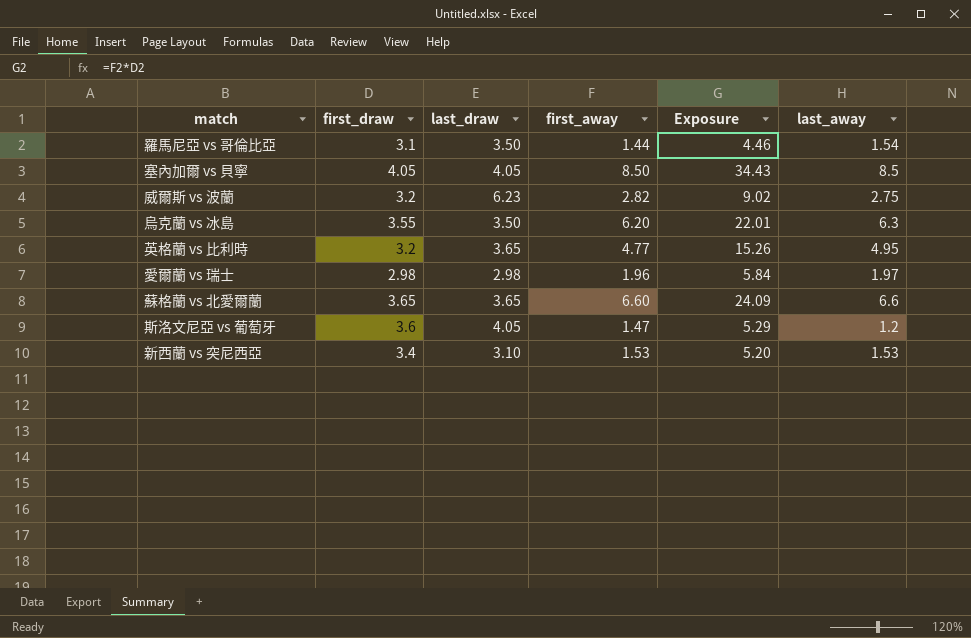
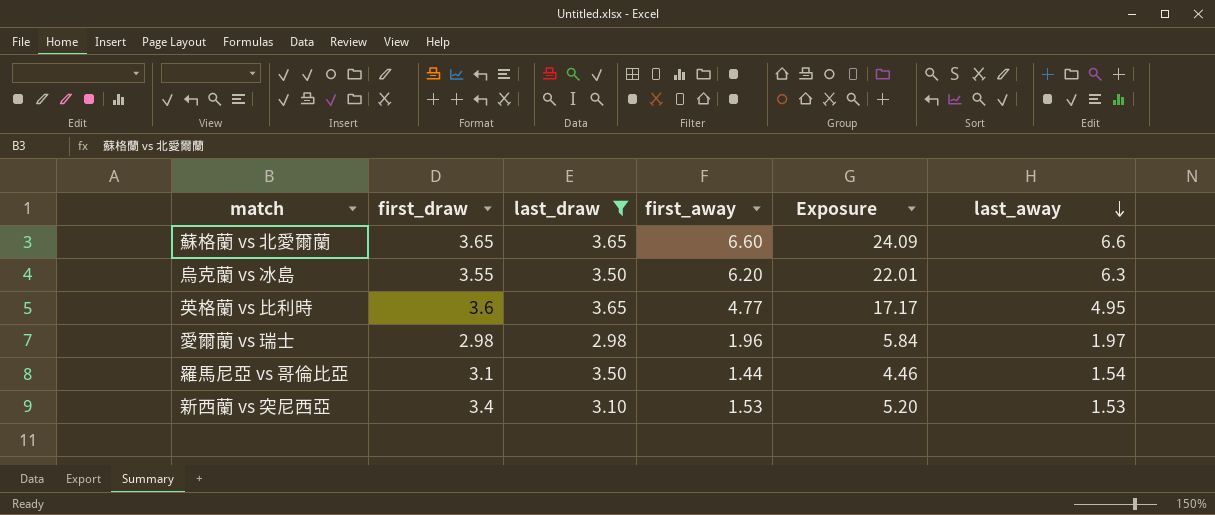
filter: none -> last_draw <= 3.65
row order: none -> last_away descending
英格蘭 vs 比利時 | first_draw: 3.2 -> 3.6
英格蘭 vs 比利時 | Exposure: 15.26 -> 17.17

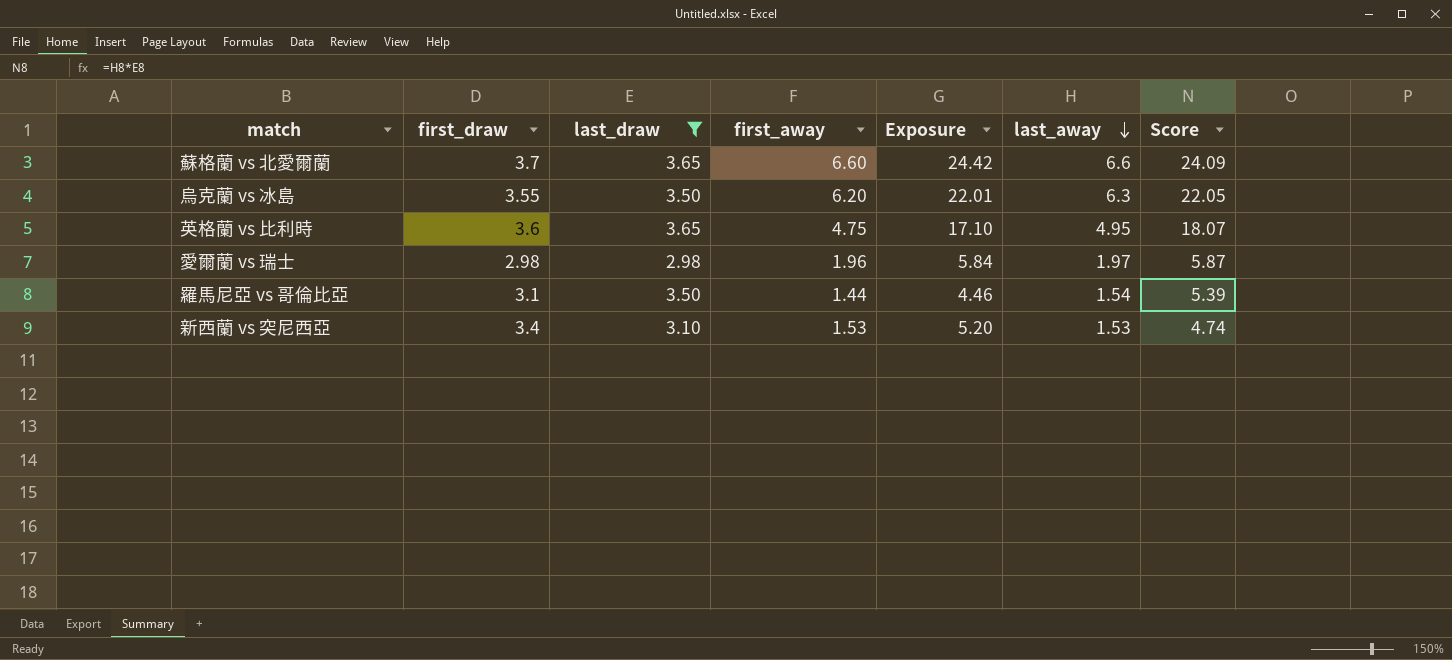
column Score | formula: none -> [last_draw] * [last_away]
蘇格蘭 vs 北愛爾蘭 | first_draw: 3.65 -> 3.7
蘇格蘭 vs 北愛爾蘭 | Exposure: 24.09 -> 24.42
英格蘭 vs 比利時 | first_away: 4.77 -> 4.75
英格蘭 vs 比利時 | Exposure: 17.17 -> 17.10

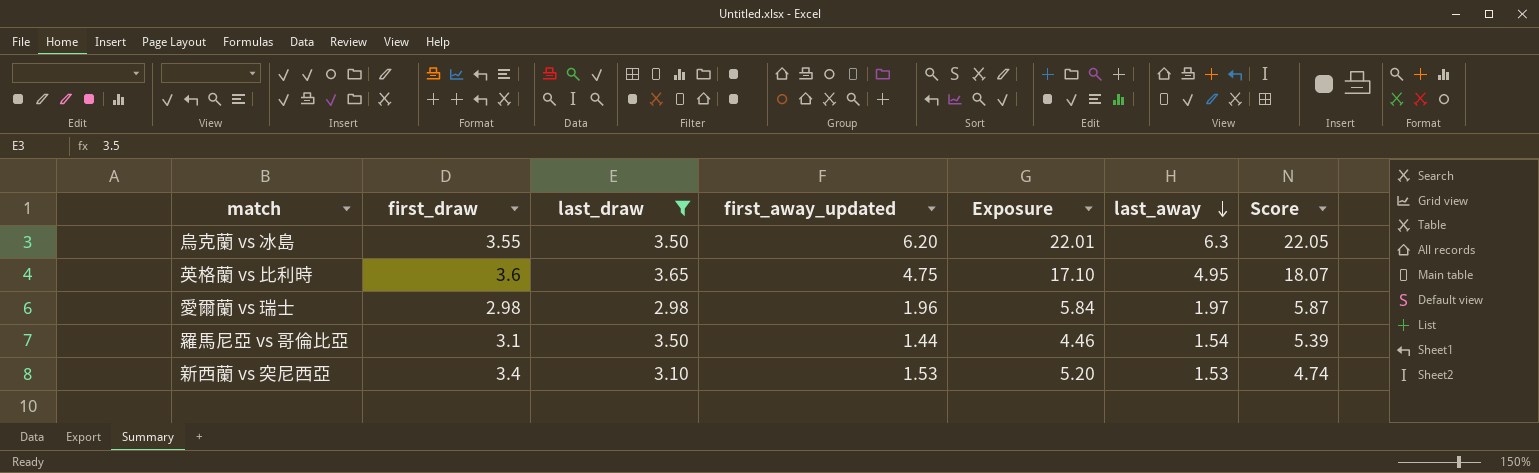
column name: first_away -> first_away_updated
row 蘇格蘭 vs 北愛爾蘭: 3.7 | 3.65 | 6.60 | 24.42 | 6.6 | 24.09 -> none

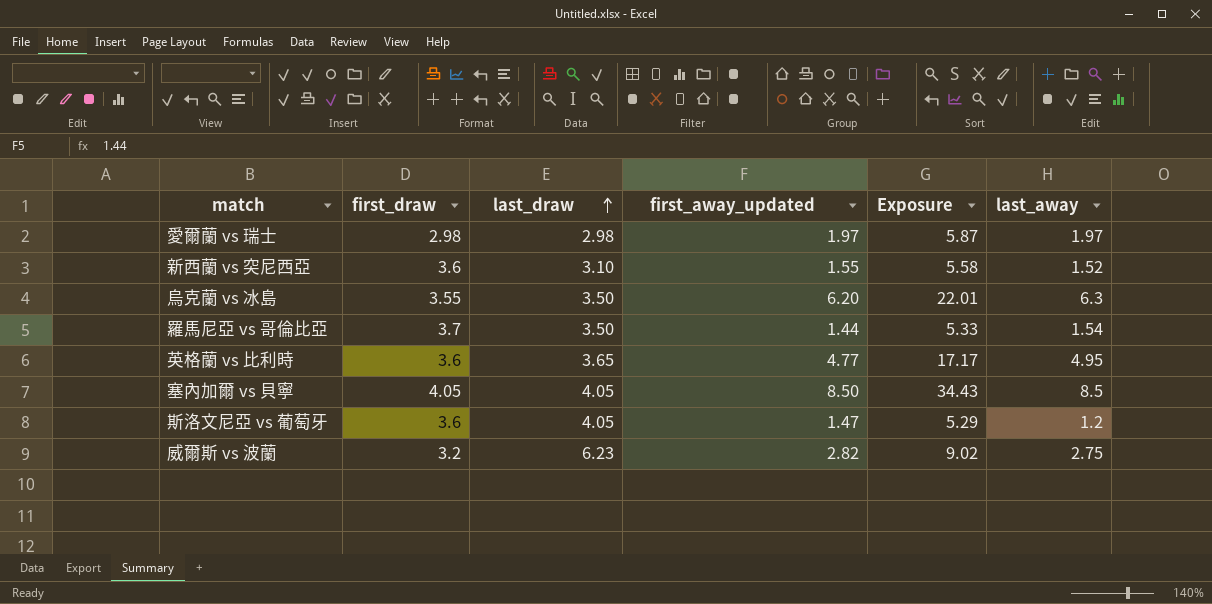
filter: last_draw <= 3.65 -> none
row order: last_away descending -> last_draw ascending
column Score | formula: [last_draw] * [last_away] -> none
愛爾蘭 vs 瑞士 | first_away_updated: 1.96 -> 1.97
愛爾蘭 vs 瑞士 | Exposure: 5.84 -> 5.87
新西蘭 vs 突尼西亞 | first_draw: 3.4 -> 3.6
新西蘭 vs 突尼西亞 | first_away_updated: 1.53 -> 1.55
新西蘭 vs 突尼西亞 | Exposure: 5.20 -> 5.58
新西蘭 vs 突尼西亞 | last_away: 1.53 -> 1.52
羅馬尼亞 vs 哥倫比亞 | first_draw: 3.1 -> 3.7
羅馬尼亞 vs 哥倫比亞 | Exposure: 4.46 -> 5.33
英格蘭 vs 比利時 | first_away_updated: 4.75 -> 4.77
英格蘭 vs 比利時 | Exposure: 17.10 -> 17.17

